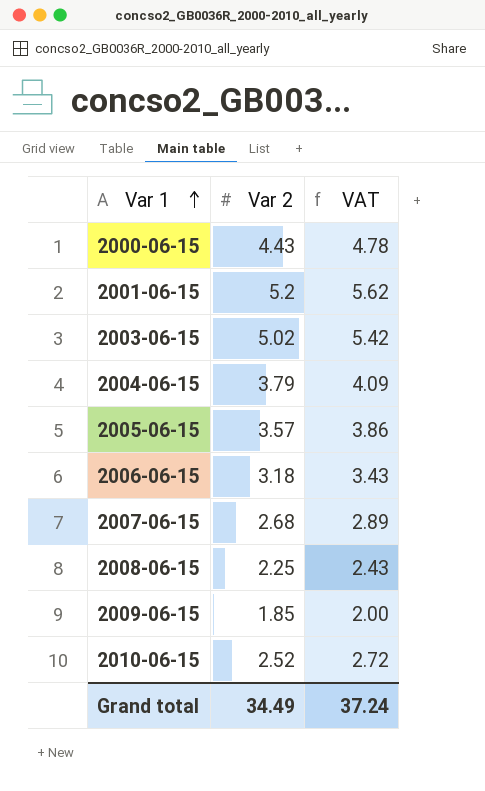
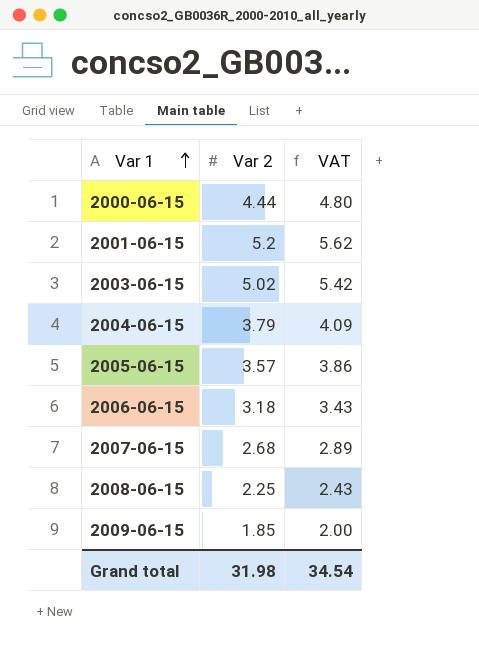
row 2010-06-15: 2.52 | 2.72 -> none
2000-06-15 | Var 2: 4.43 -> 4.44
2000-06-15 | VAT: 4.78 -> 4.80
Grand total | Var 2: 34.49 -> 31.98
Grand total | VAT: 37.24 -> 34.54

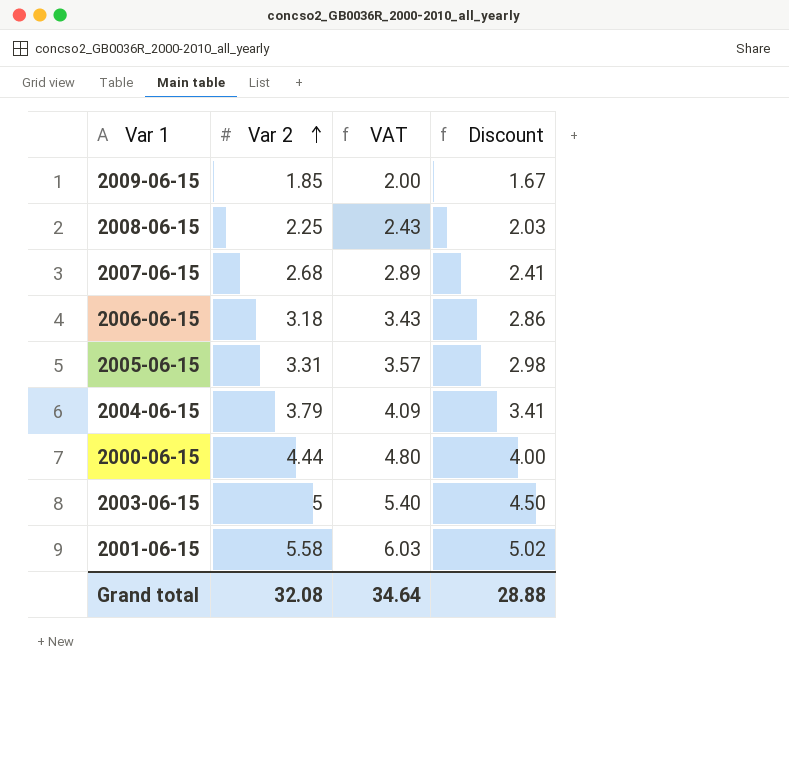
row order: Var 1 ascending -> Var 2 ascending
column Discount | formula: none -> [Var 2] * 0.9
2005-06-15 | Var 2: 3.57 -> 3.31
2005-06-15 | VAT: 3.86 -> 3.57
2003-06-15 | Var 2: 5.02 -> 5
2003-06-15 | VAT: 5.42 -> 5.40
2001-06-15 | Var 2: 5.2 -> 5.58
2001-06-15 | VAT: 5.62 -> 6.03
Grand total | Var 2: 31.98 -> 32.08
Grand total | VAT: 34.54 -> 34.64

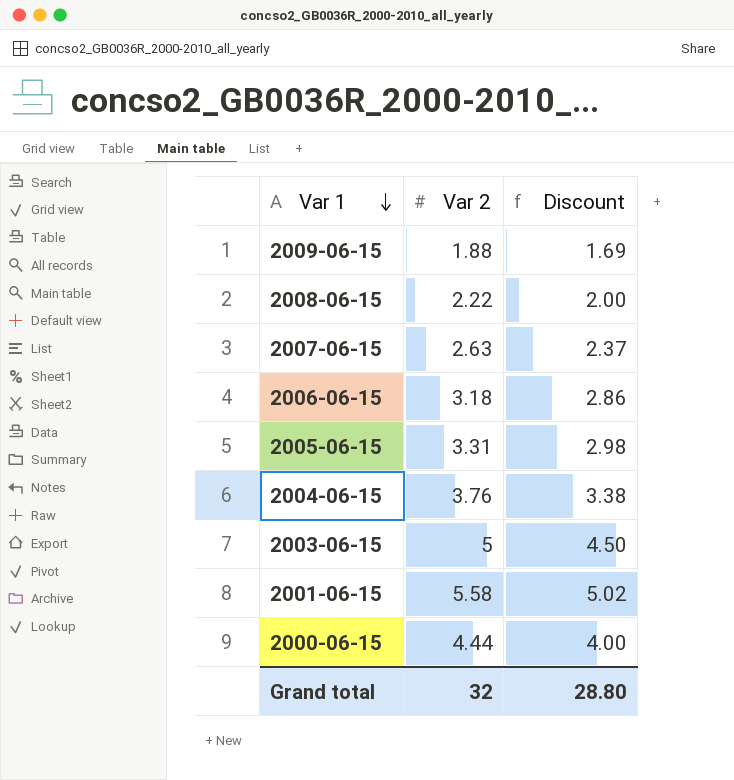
row order: Var 2 ascending -> Var 1 descending
column VAT | formula: [Var 2] * 1.08 -> none
2009-06-15 | Var 2: 1.85 -> 1.88
2009-06-15 | Discount: 1.67 -> 1.69
2008-06-15 | Var 2: 2.25 -> 2.22
2008-06-15 | Discount: 2.03 -> 2.00
2007-06-15 | Var 2: 2.68 -> 2.63
2007-06-15 | Discount: 2.41 -> 2.37
2004-06-15 | Var 2: 3.79 -> 3.76
2004-06-15 | Discount: 3.41 -> 3.38
Grand total | Var 2: 32.08 -> 32
Grand total | Discount: 28.88 -> 28.80

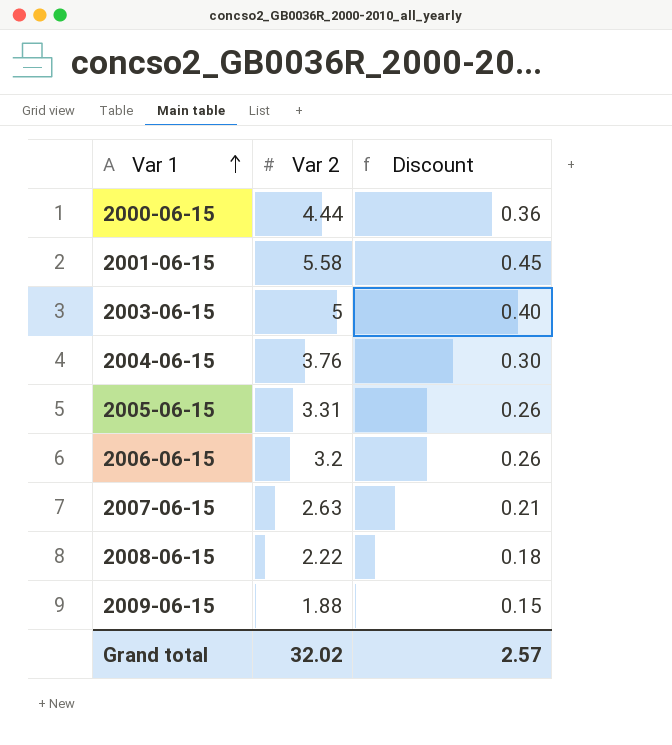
row order: Var 1 descending -> Var 1 ascending
column Discount | formula: [Var 2] * 0.9 -> [Var 2] * 0.08
2006-06-15 | Var 2: 3.18 -> 3.2
Grand total | Var 2: 32 -> 32.02
Grand total | Discount: 28.80 -> 2.57

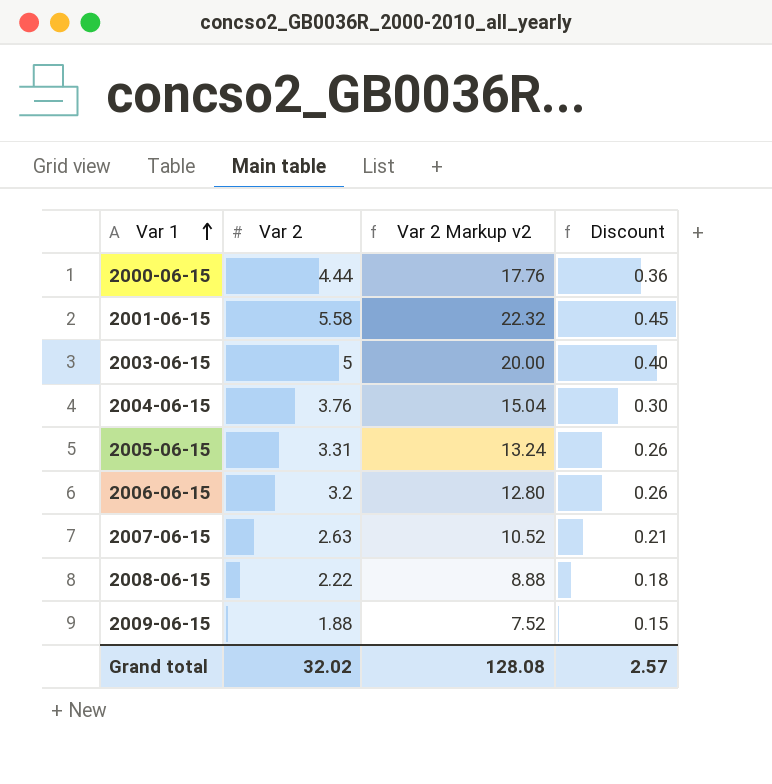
column Var 2 Markup v2 | formula: none -> [Var 2] * 4

